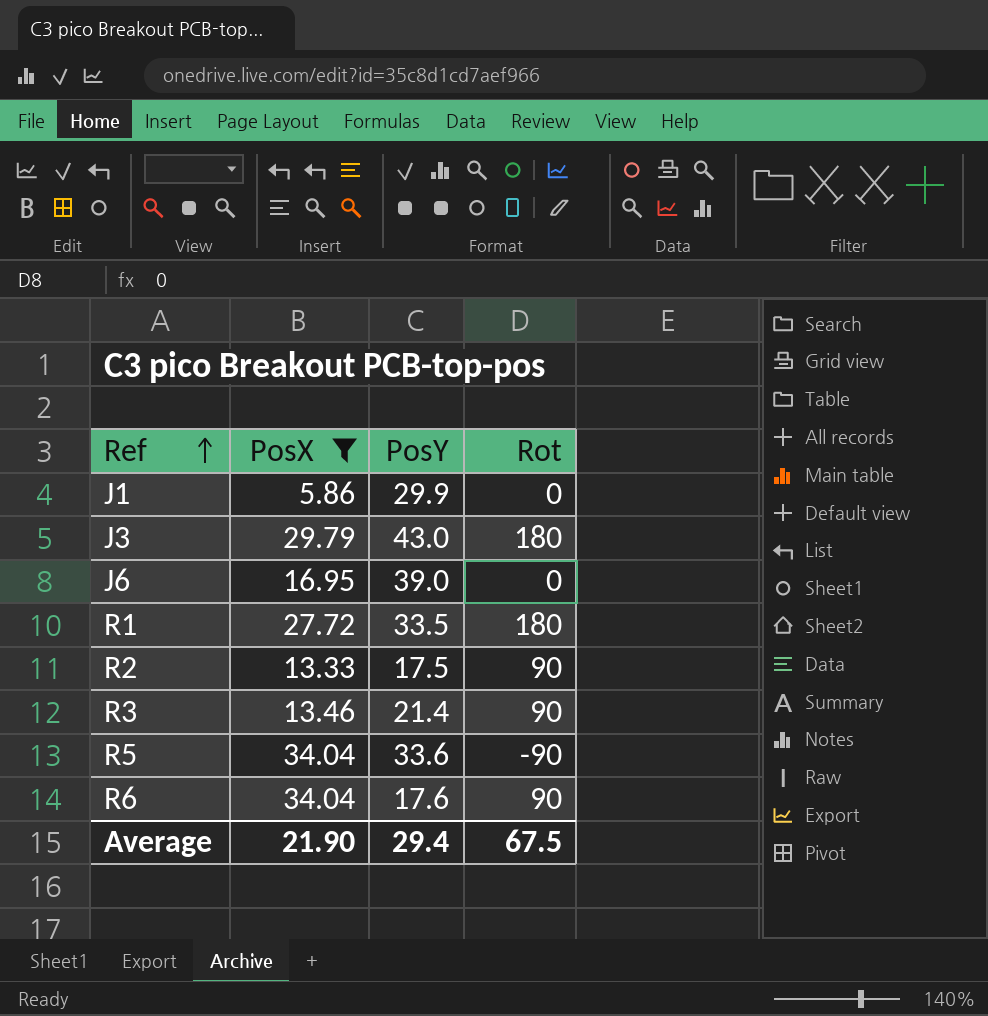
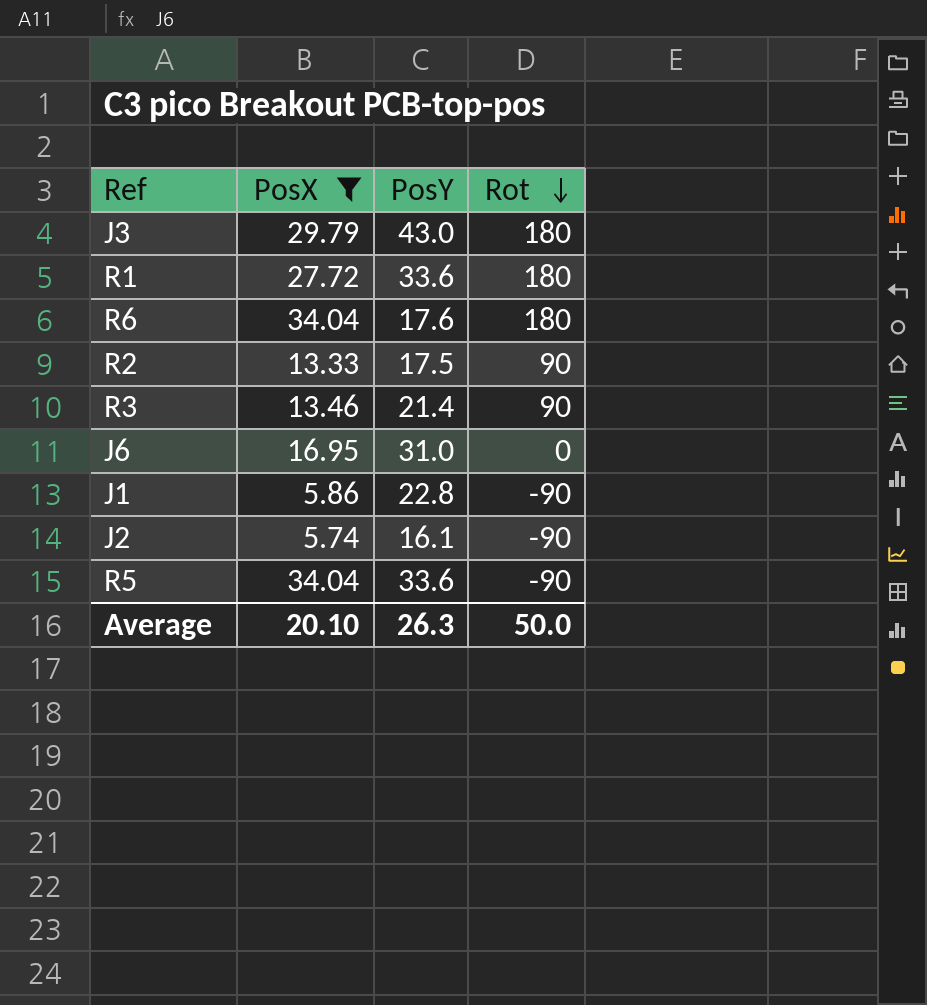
row order: Ref ascending -> Rot descending
R1 | PosY: 33.5 -> 33.6
R6 | Rot: 90 -> 180
J6 | PosY: 39.0 -> 31.0
J1 | PosY: 29.9 -> 22.8
J1 | Rot: 0 -> -90
row J2: none -> 5.74 | 16.1 | -90
Average | PosX: 21.90 -> 20.10
Average | PosY: 29.4 -> 26.3
Average | Rot: 67.5 -> 50.0

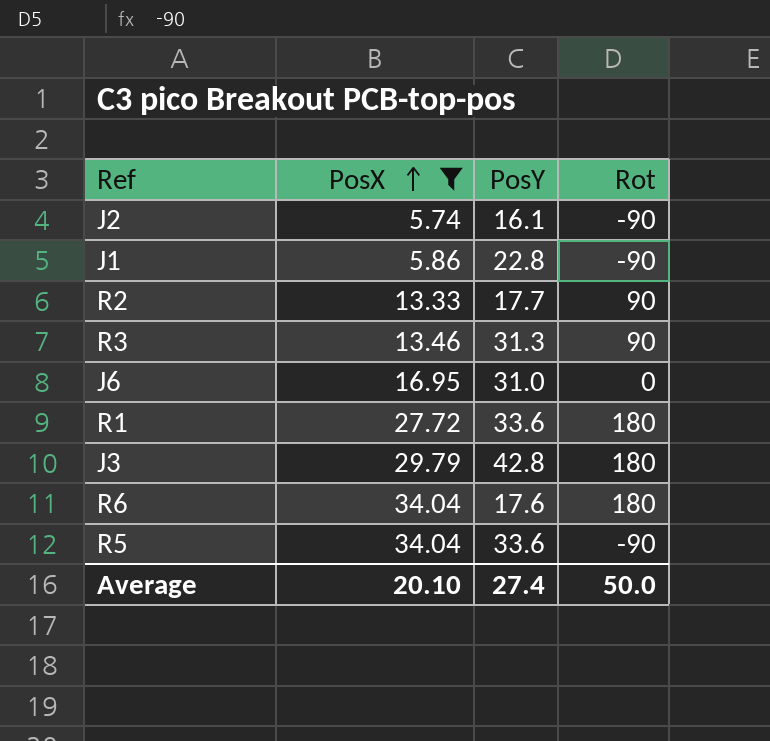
row order: Rot descending -> PosX ascending
R2 | PosY: 17.5 -> 17.7
R3 | PosY: 21.4 -> 31.3
J3 | PosY: 43.0 -> 42.8
Average | PosY: 26.3 -> 27.4

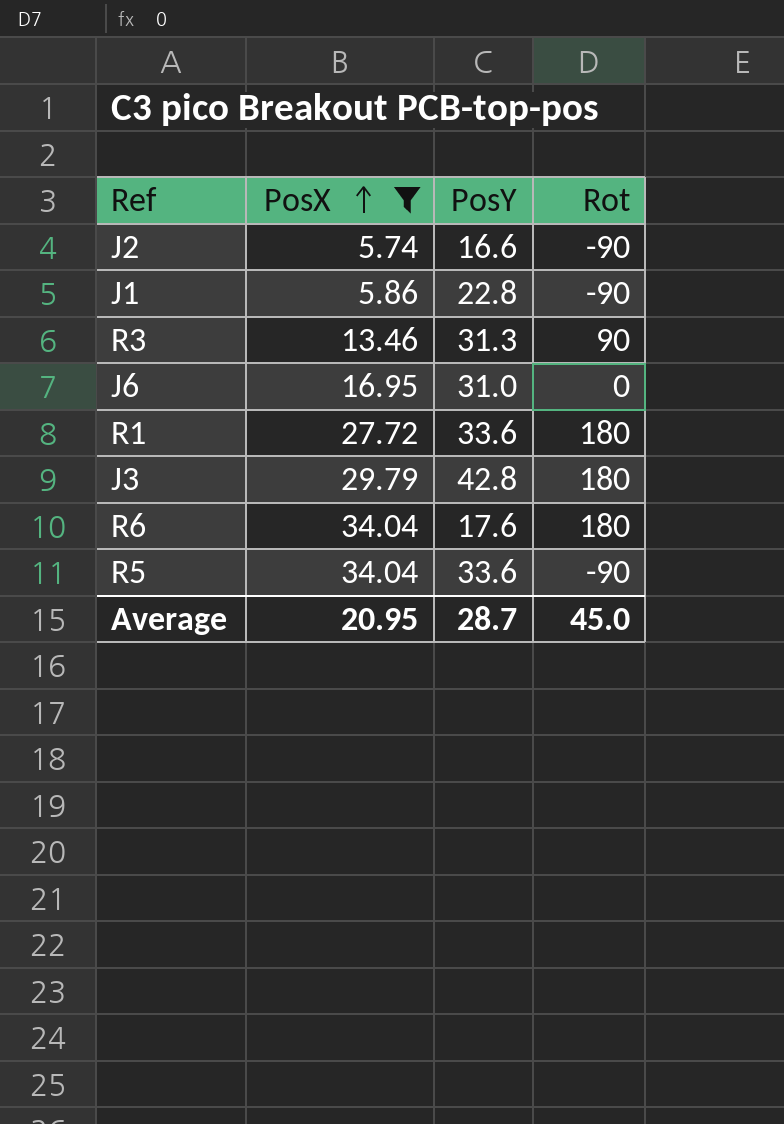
row R2: 13.33 | 17.7 | 90 -> none
J2 | PosY: 16.1 -> 16.6
Average | PosX: 20.10 -> 20.95
Average | PosY: 27.4 -> 28.7
Average | Rot: 50.0 -> 45.0

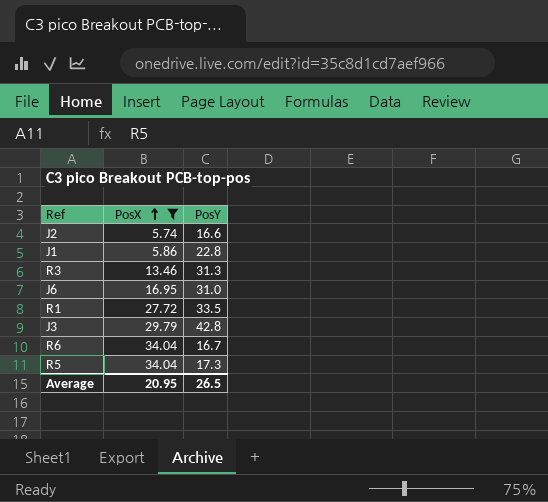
column Rot | position: 4 -> none
R1 | PosY: 33.6 -> 33.5
R6 | PosY: 17.6 -> 16.7
R5 | PosY: 33.6 -> 17.3
Average | PosY: 28.7 -> 26.5

